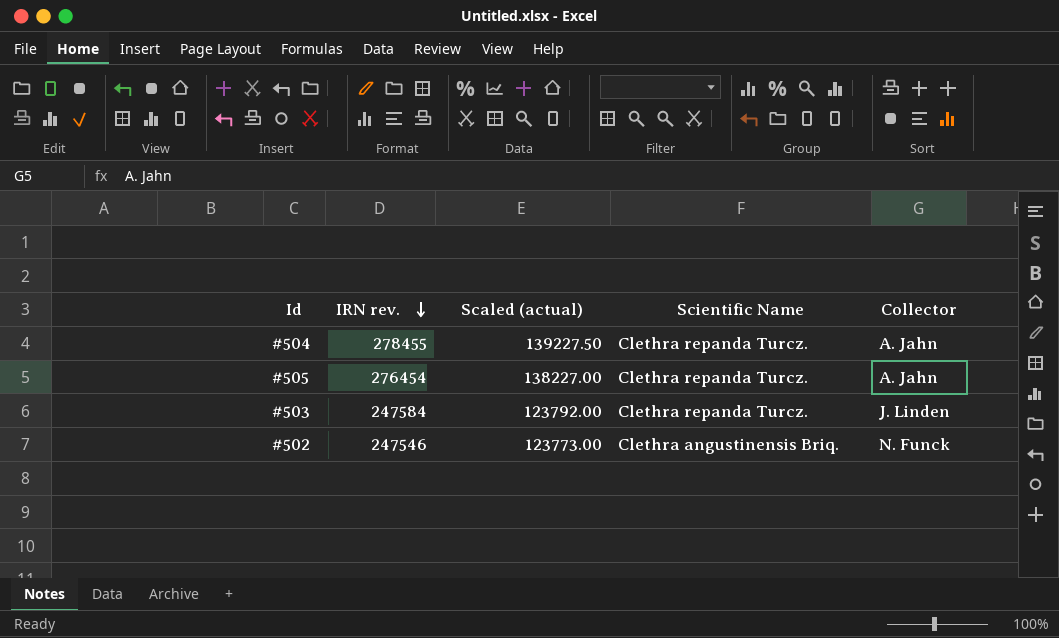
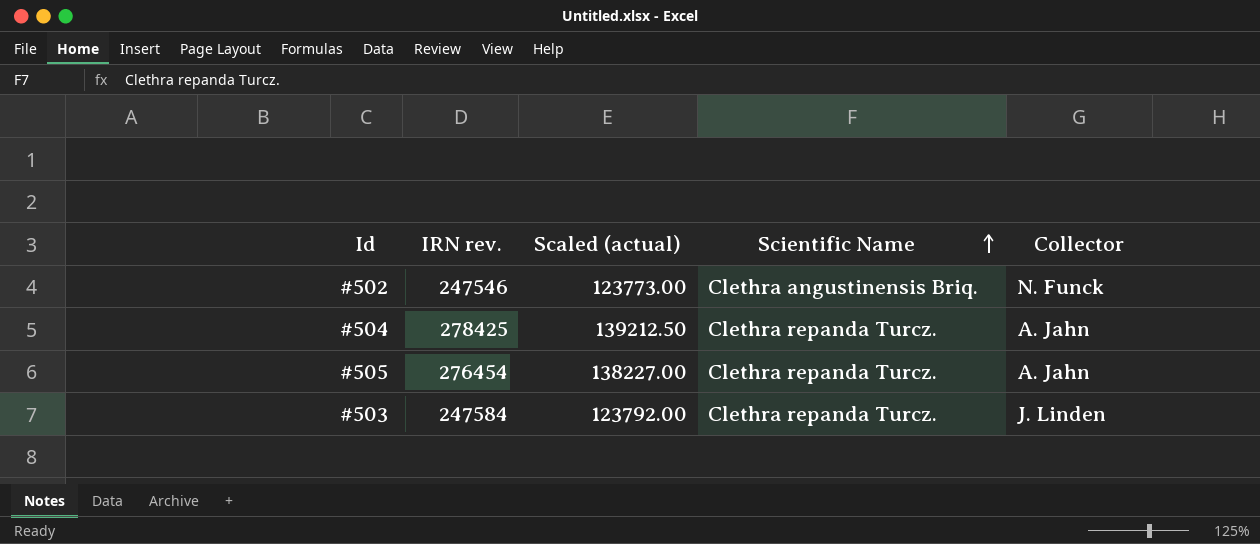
row order: IRN rev. descending -> Scientific Name ascending
#504 | IRN rev.: 278455 -> 278425
#504 | Scaled (actual): 139227.50 -> 139212.50

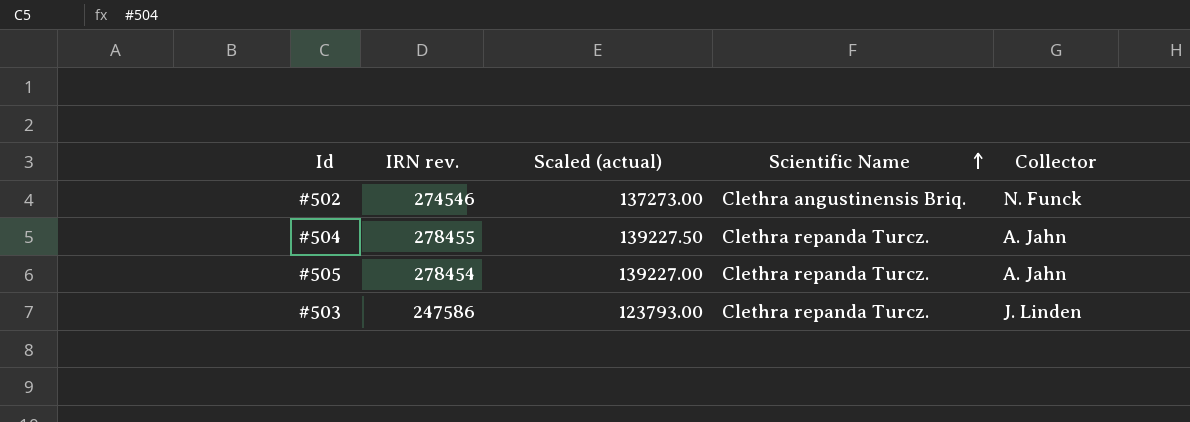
#502 | IRN rev.: 247546 -> 274546
#502 | Scaled (actual): 123773.00 -> 137273.00
#504 | IRN rev.: 278425 -> 278455
#504 | Scaled (actual): 139212.50 -> 139227.50
#505 | IRN rev.: 276454 -> 278454
#505 | Scaled (actual): 138227.00 -> 139227.00
#503 | IRN rev.: 247584 -> 247586
#503 | Scaled (actual): 123792.00 -> 123793.00

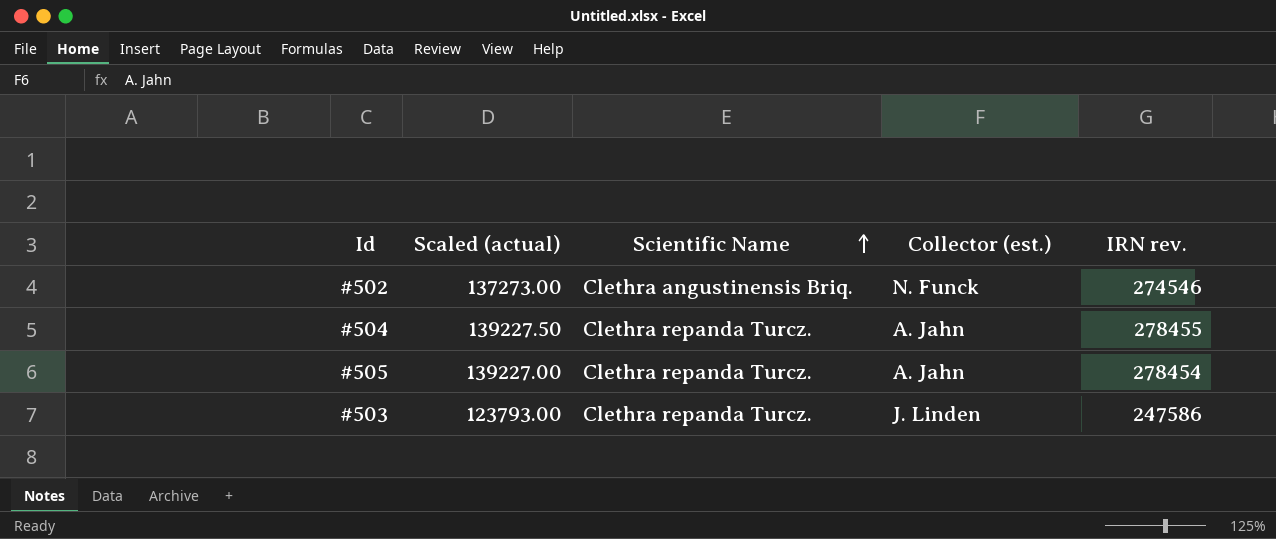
column name: Collector -> Collector (est.)
column IRN rev. | position: 2 -> 5

